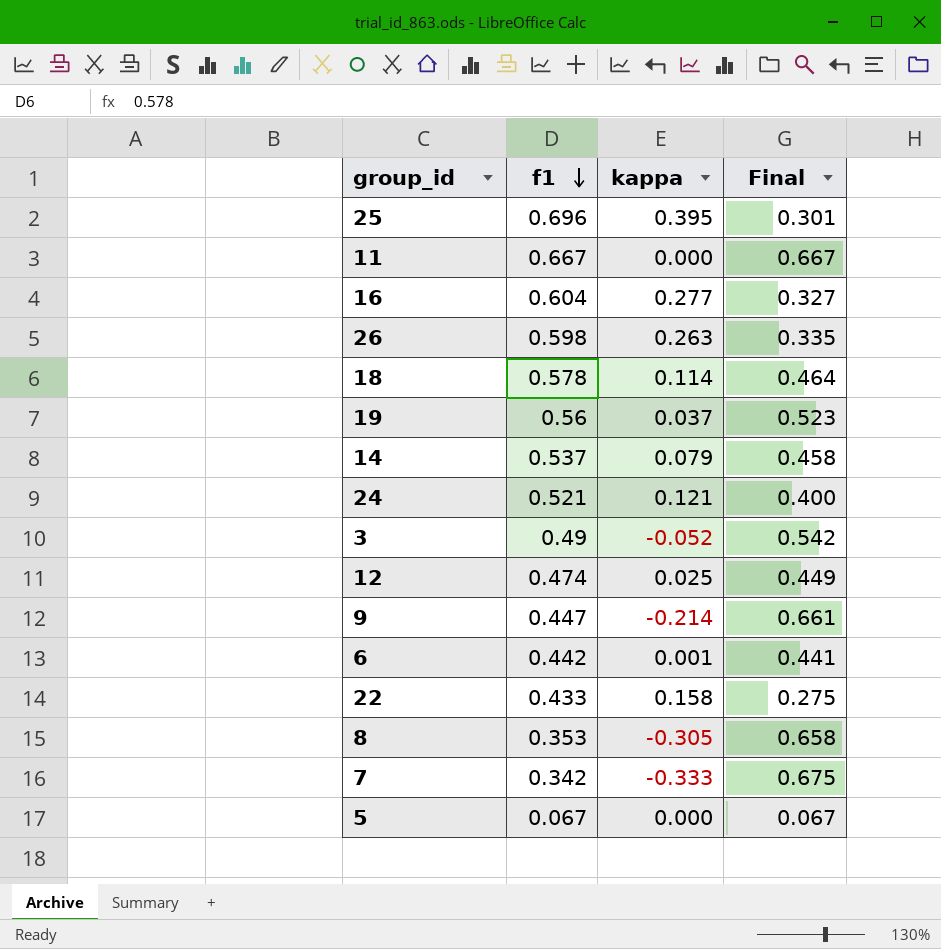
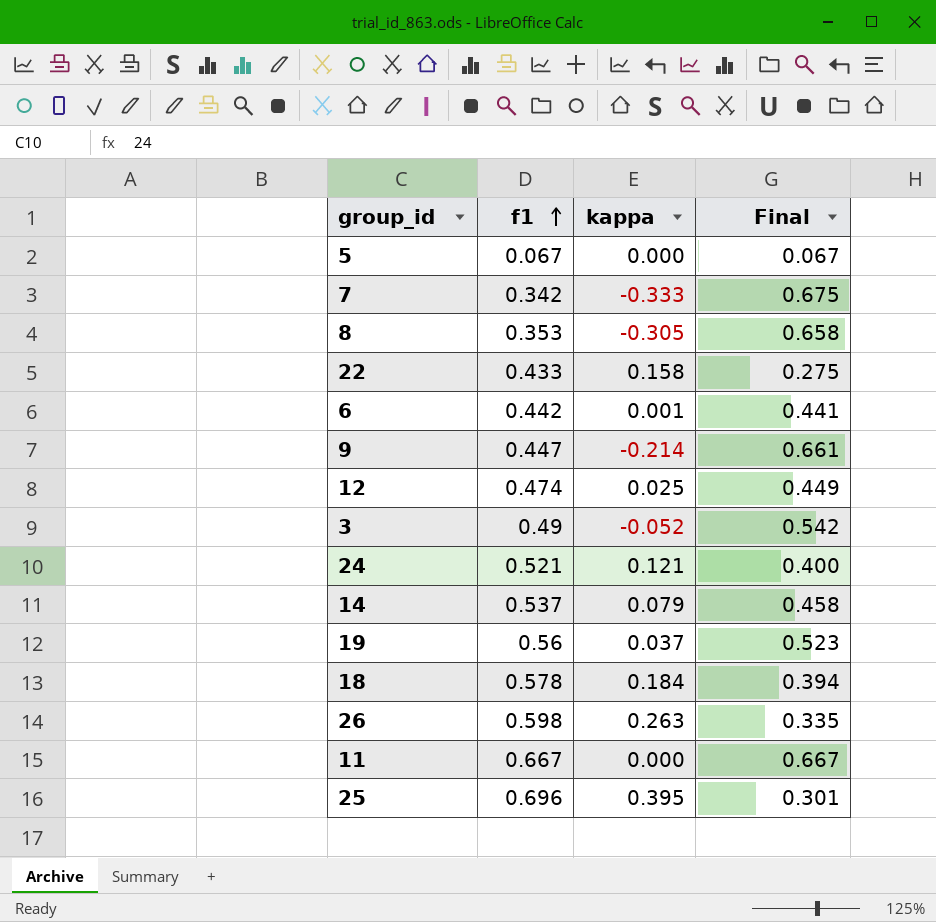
row order: f1 descending -> f1 ascending
row 16: 0.604 | 0.277 | 0.327 -> none
18 | kappa: 0.114 -> 0.184
18 | Final: 0.464 -> 0.394

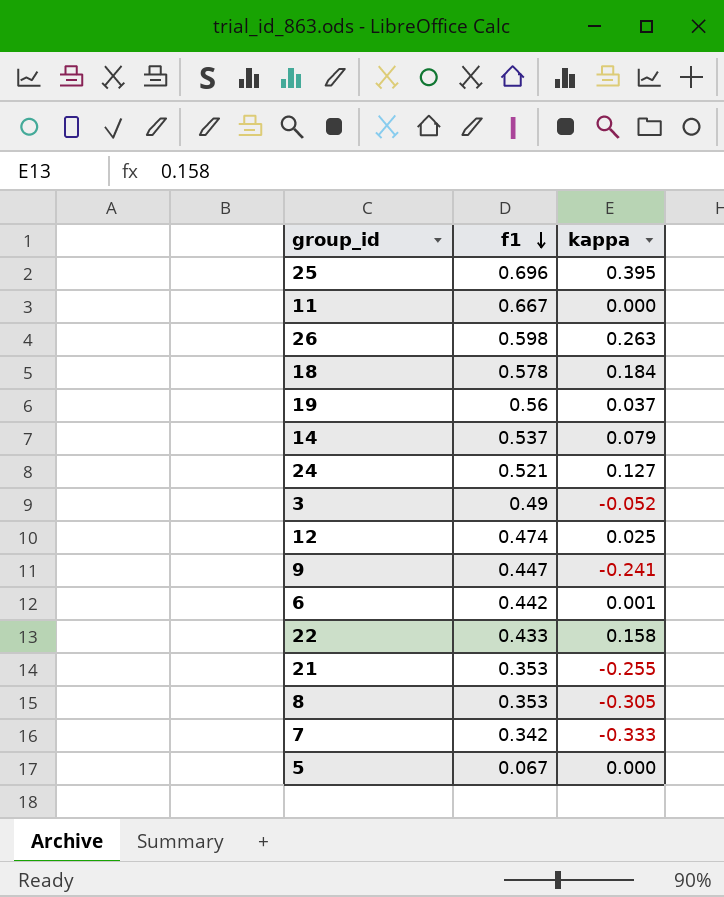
row order: f1 ascending -> f1 descending
column Final | formula: [f1] - [kappa] -> none
24 | kappa: 0.121 -> 0.127
9 | kappa: -0.214 -> -0.241
row 21: none -> 0.353 | -0.255

